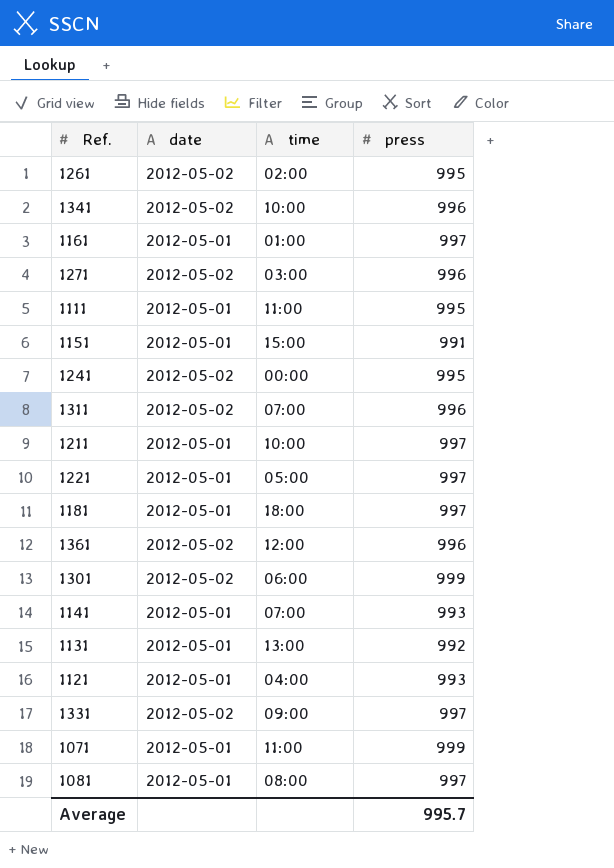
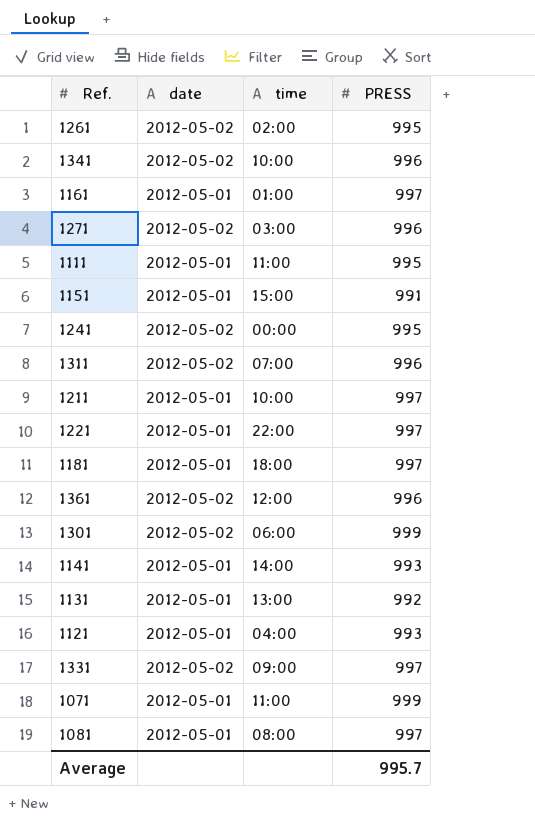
column name: press -> PRESS
1221 | time: 05:00 -> 22:00
1141 | time: 07:00 -> 14:00

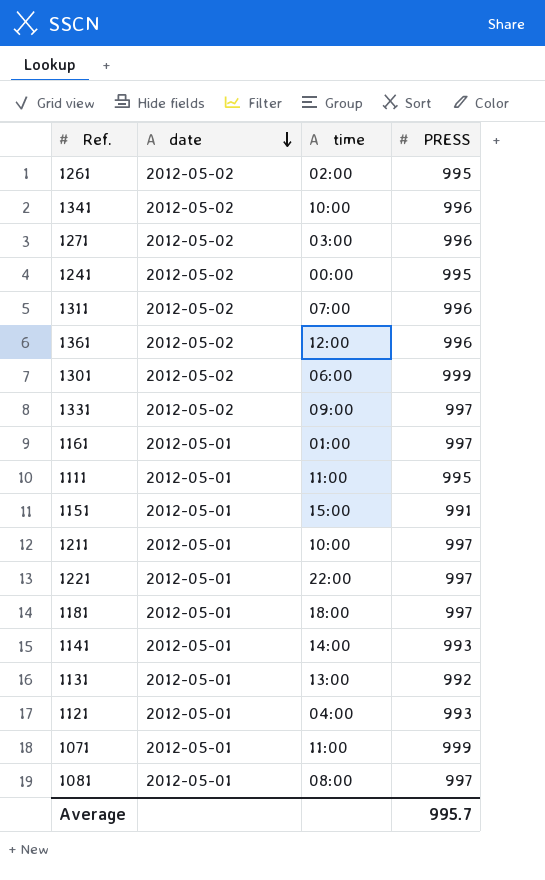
row order: none -> date descending

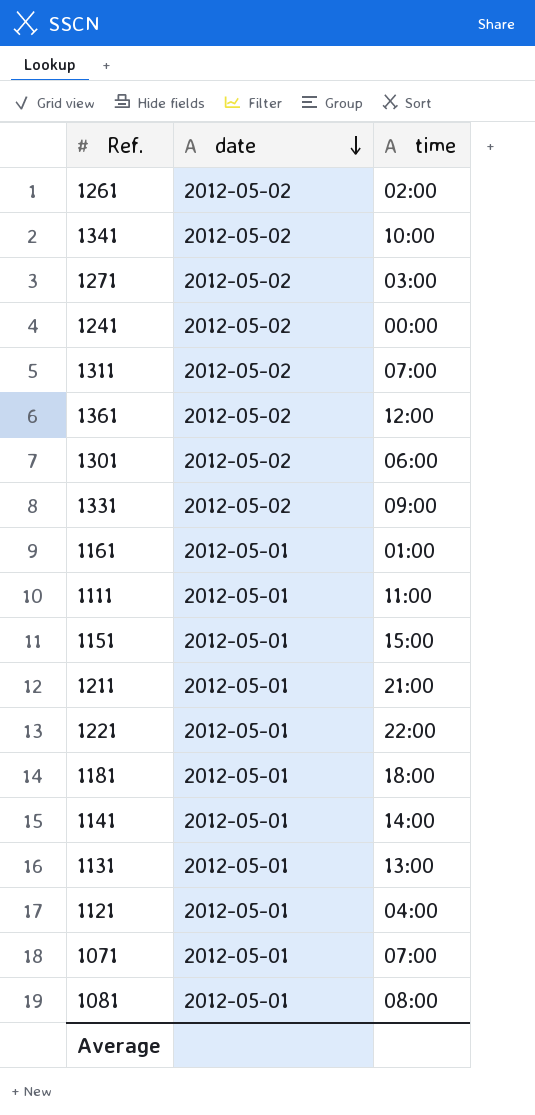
column PRESS | position: 4 -> none
1211 | time: 10:00 -> 21:00
1071 | time: 11:00 -> 07:00

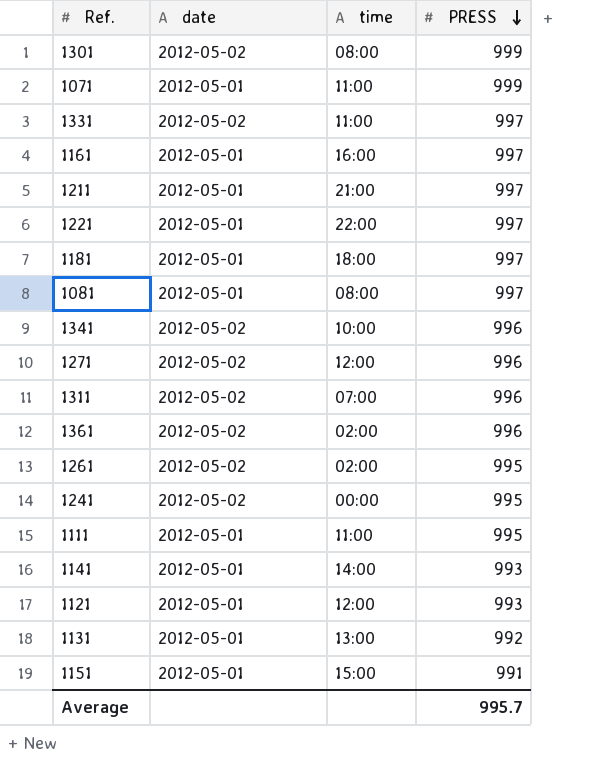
row order: date descending -> PRESS descending
column PRESS | position: none -> 4
1301 | time: 06:00 -> 08:00
1071 | time: 07:00 -> 11:00
1331 | time: 09:00 -> 11:00
1161 | time: 01:00 -> 16:00
1271 | time: 03:00 -> 12:00
1361 | time: 12:00 -> 02:00
1121 | time: 04:00 -> 12:00

